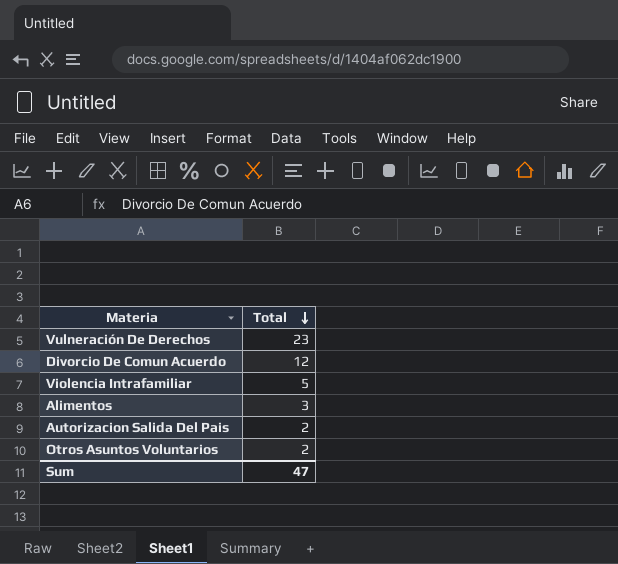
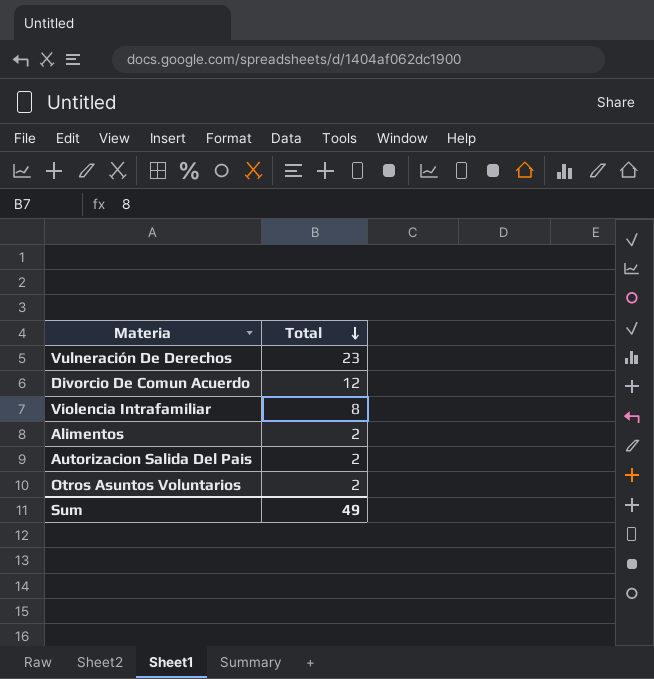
Violencia Intrafamiliar | Total: 5 -> 8
Alimentos | Total: 3 -> 2
Sum | Total: 47 -> 49

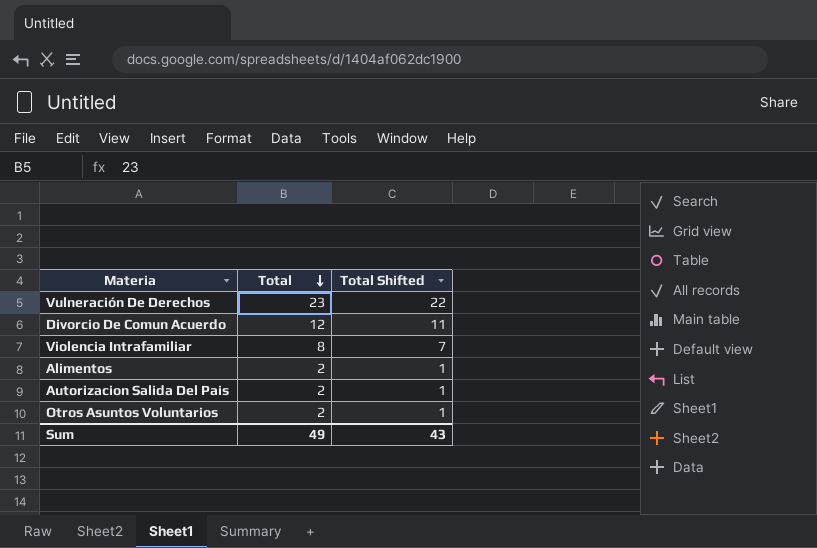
column Total Shifted | formula: none -> [Total] - 1

